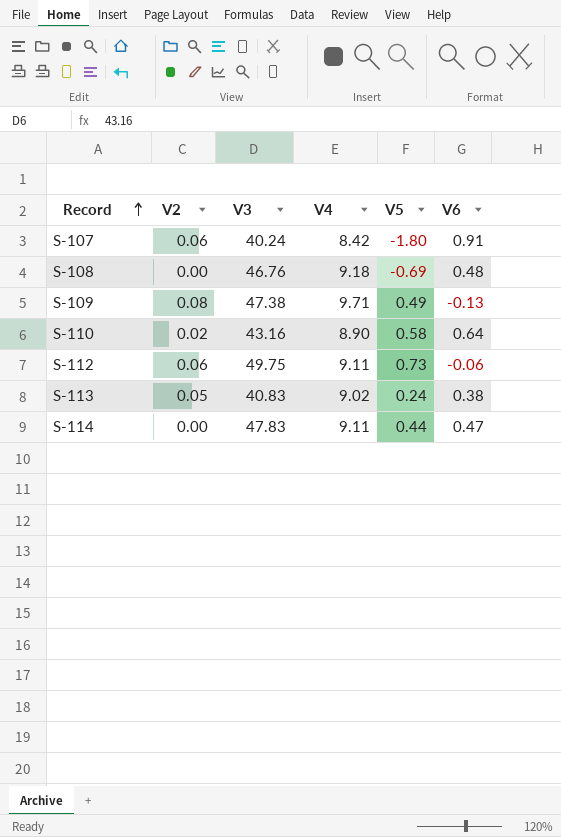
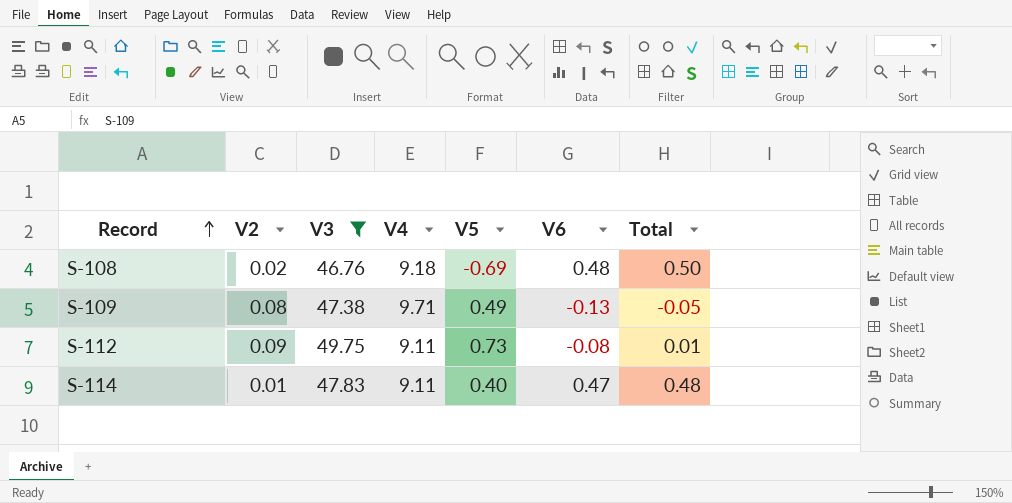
filter: none -> V3 >= 46.76
column Total | formula: none -> [V2] + [V6]
S-108 | V2: 0.00 -> 0.02
S-112 | V2: 0.06 -> 0.09
S-112 | V6: -0.06 -> -0.08
S-114 | V2: 0.00 -> 0.01
S-114 | V5: 0.44 -> 0.40

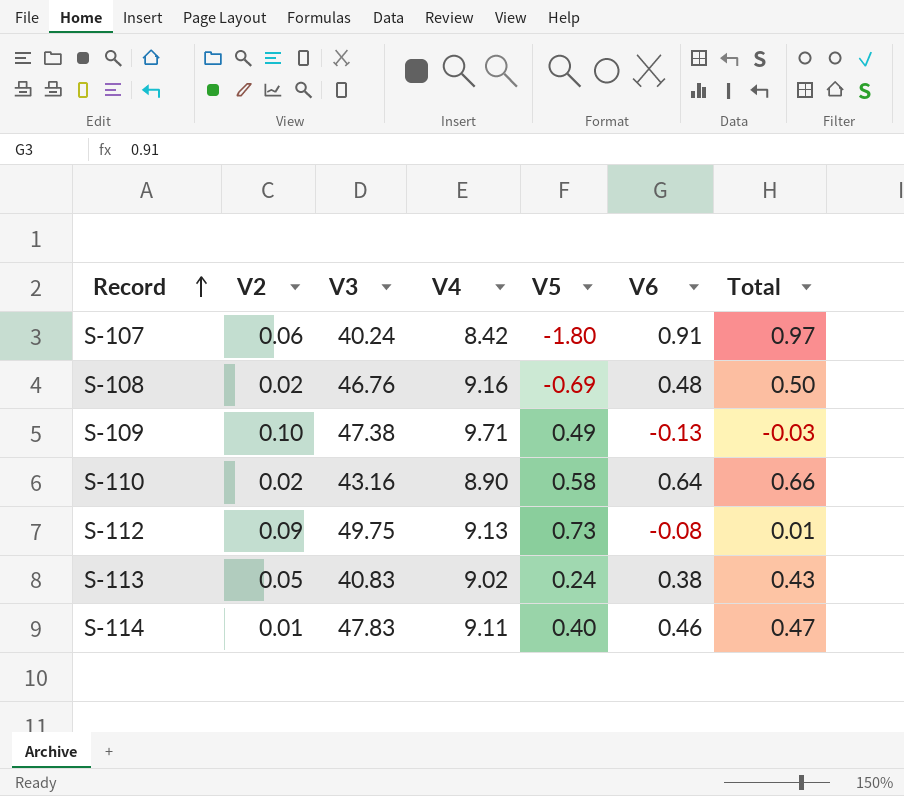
filter: V3 >= 46.76 -> none
S-108 | V4: 9.18 -> 9.16
S-109 | V2: 0.08 -> 0.10
S-109 | Total: -0.05 -> -0.03
S-112 | V4: 9.11 -> 9.13
S-114 | V6: 0.47 -> 0.46
S-114 | Total: 0.48 -> 0.47

